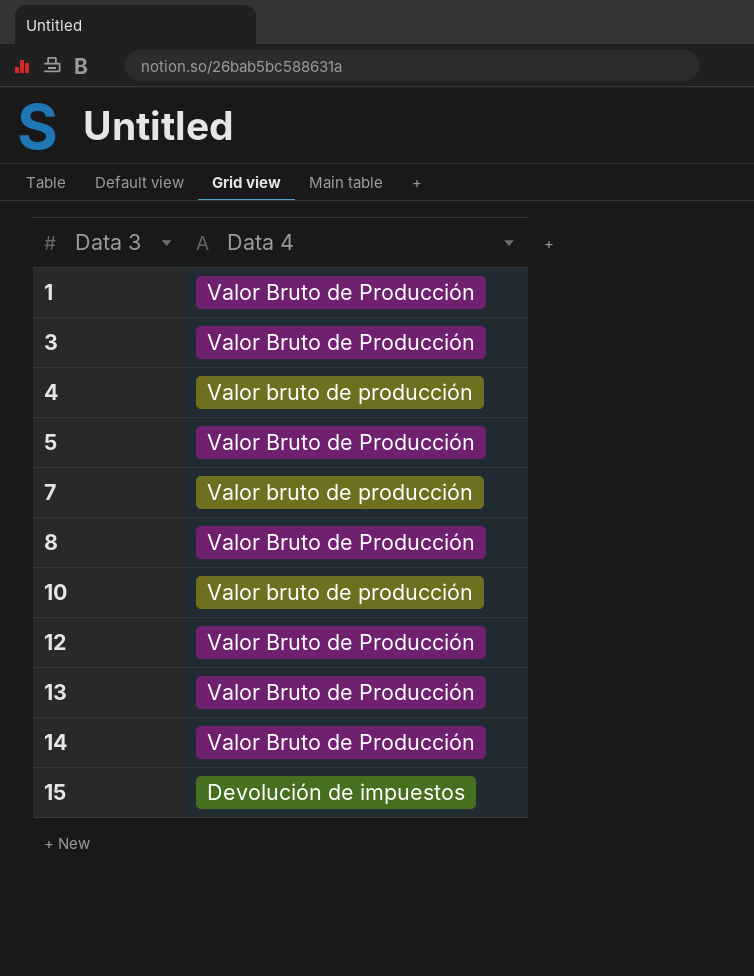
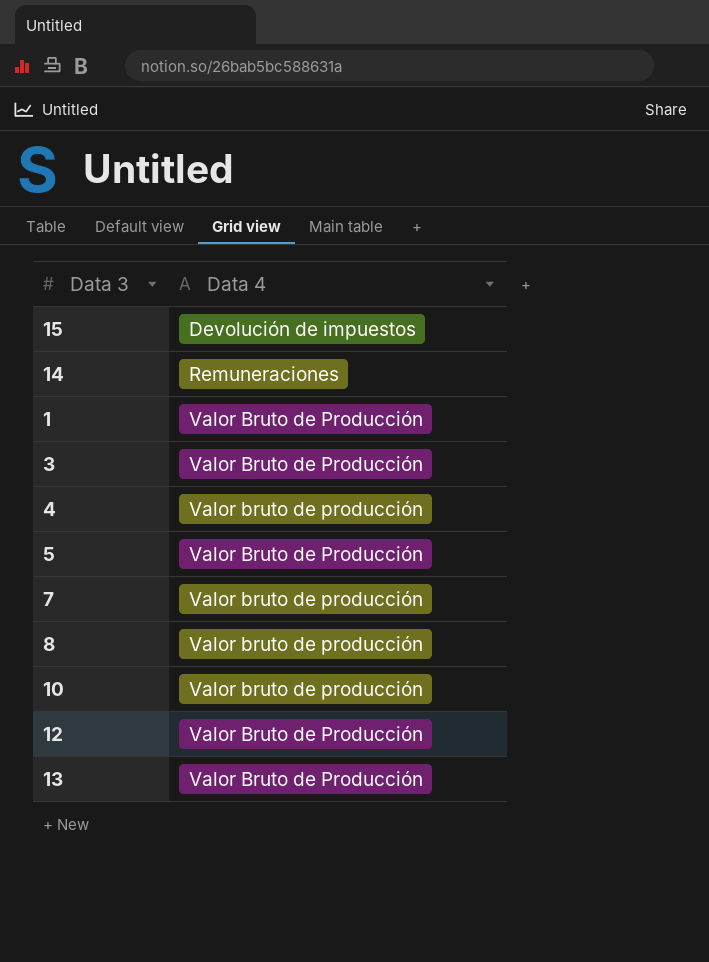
row order: Data 3 ascending -> Data 4 ascending
14 | Data 4: Valor Bruto de Producción -> Remuneraciones
8 | Data 4: Valor Bruto de Producción -> Valor bruto de producción

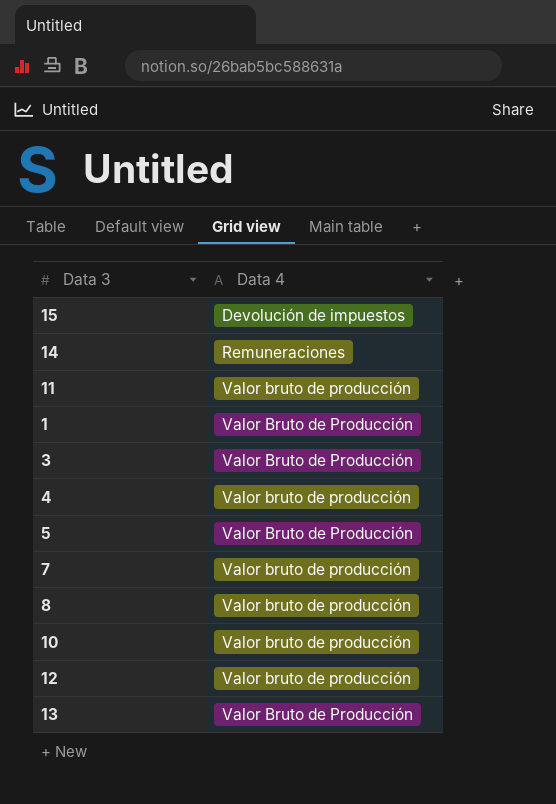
row 11: none -> Valor bruto de producción
12 | Data 4: Valor Bruto de Producción -> Valor bruto de producción

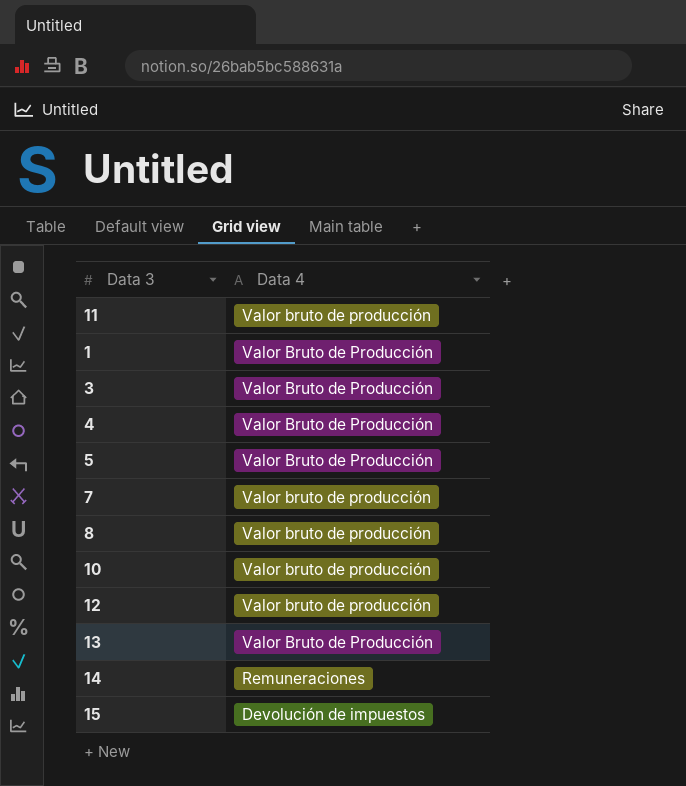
row order: Data 4 ascending -> Data 4 descending
4 | Data 4: Valor bruto de producción -> Valor Bruto de Producción

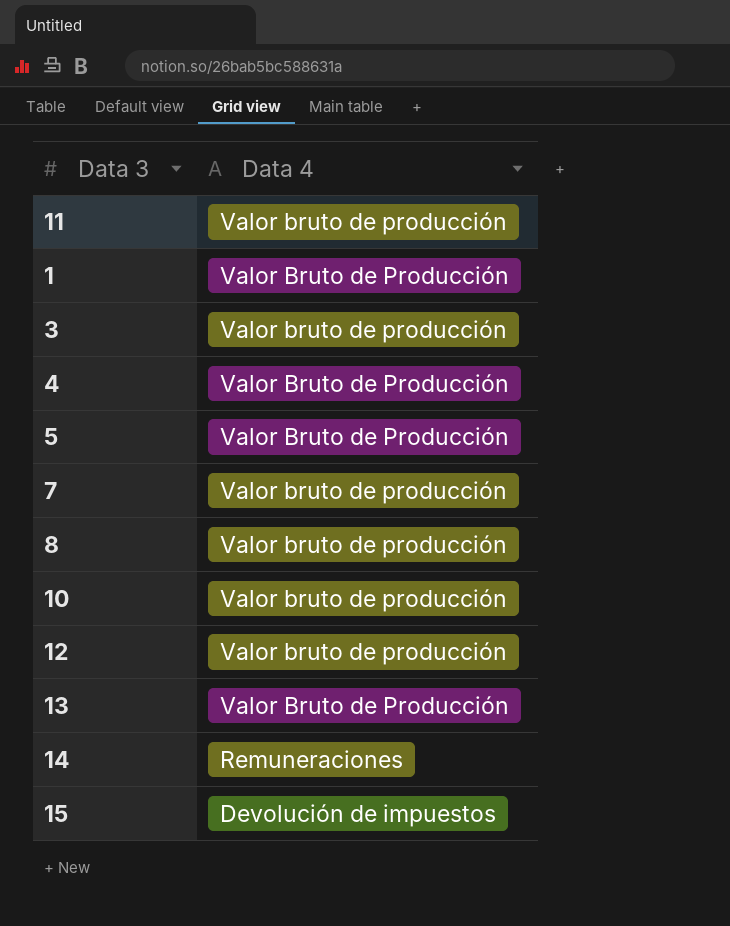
3 | Data 4: Valor Bruto de Producción -> Valor bruto de producción

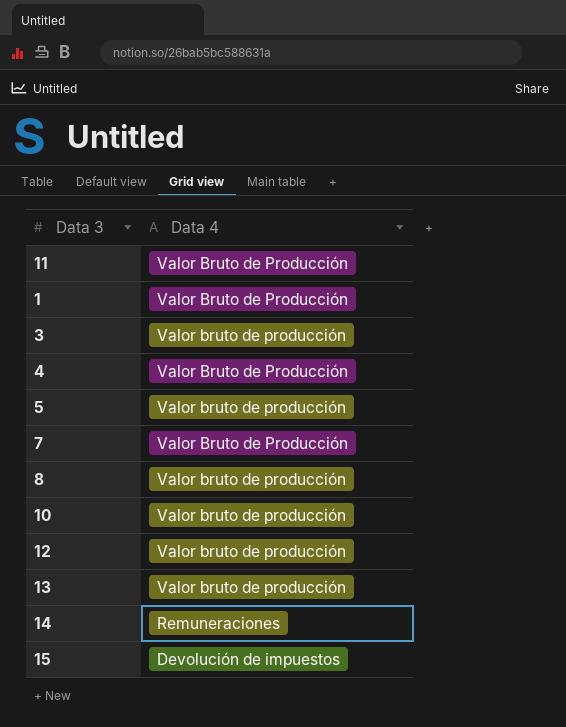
11 | Data 4: Valor bruto de producción -> Valor Bruto de Producción
5 | Data 4: Valor Bruto de Producción -> Valor bruto de producción
7 | Data 4: Valor bruto de producción -> Valor Bruto de Producción
13 | Data 4: Valor Bruto de Producción -> Valor bruto de producción

